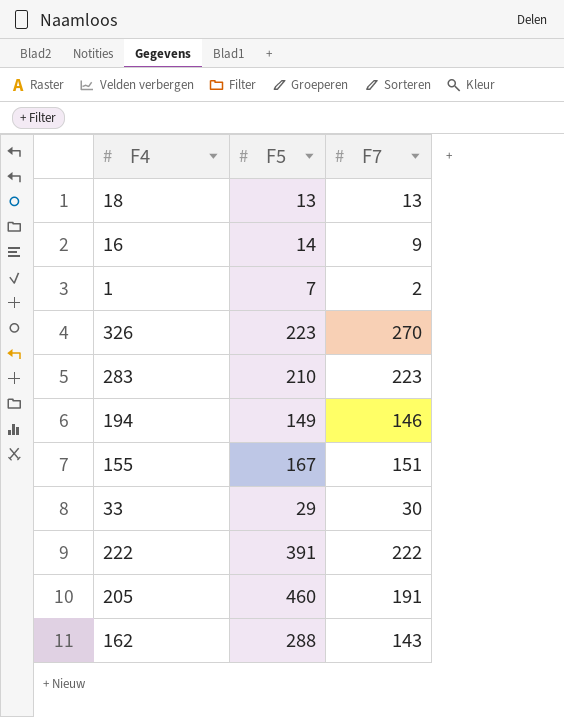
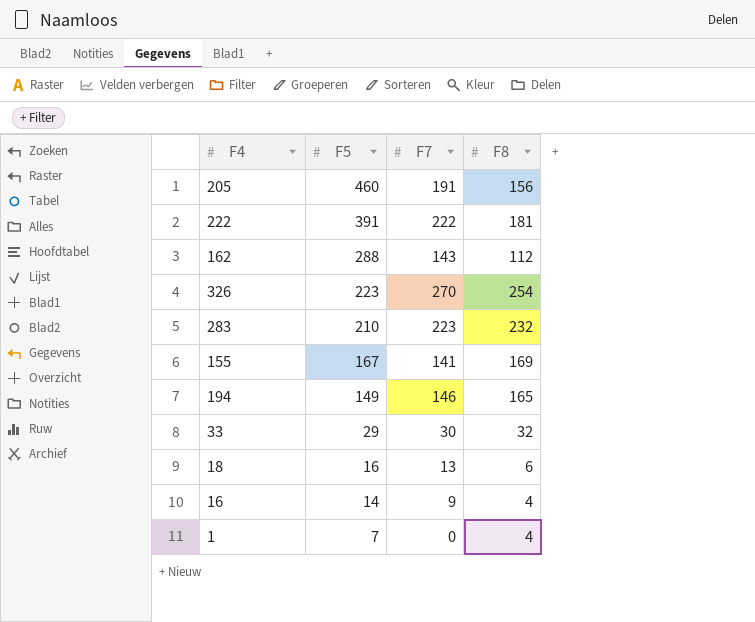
row order: none -> F5 descending
column F8 | position: none -> 4
155 | F7: 151 -> 141
18 | F5: 13 -> 16
1 | F7: 2 -> 0

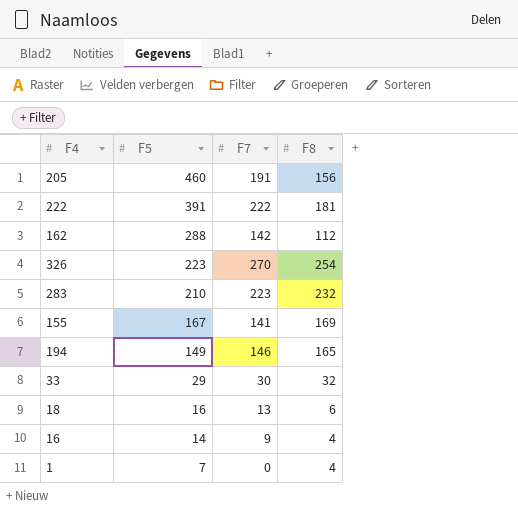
162 | F7: 143 -> 142

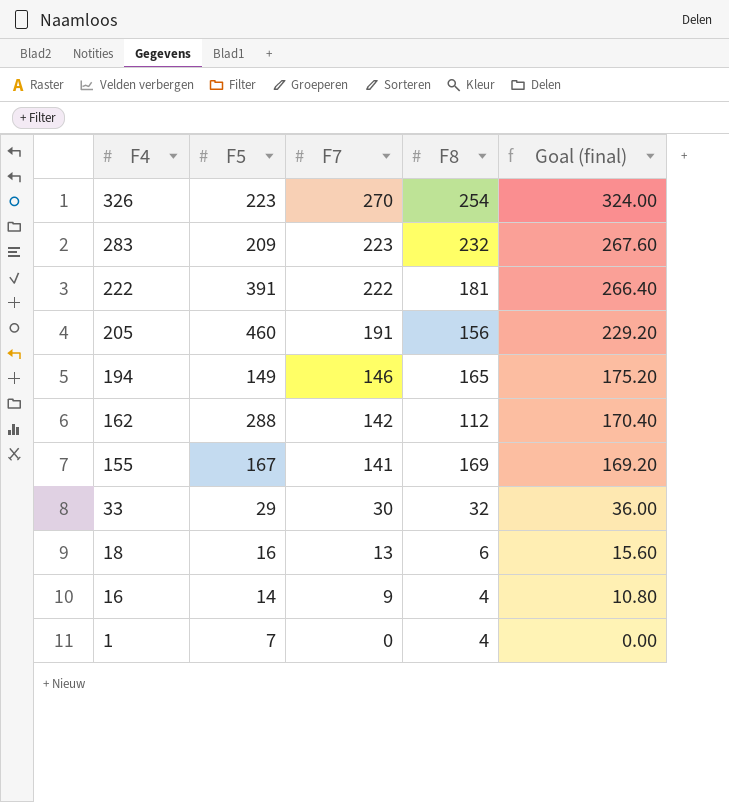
row order: F5 descending -> F4 descending
column Goal (final) | formula: none -> [F7] * 1.2
283 | F5: 210 -> 209

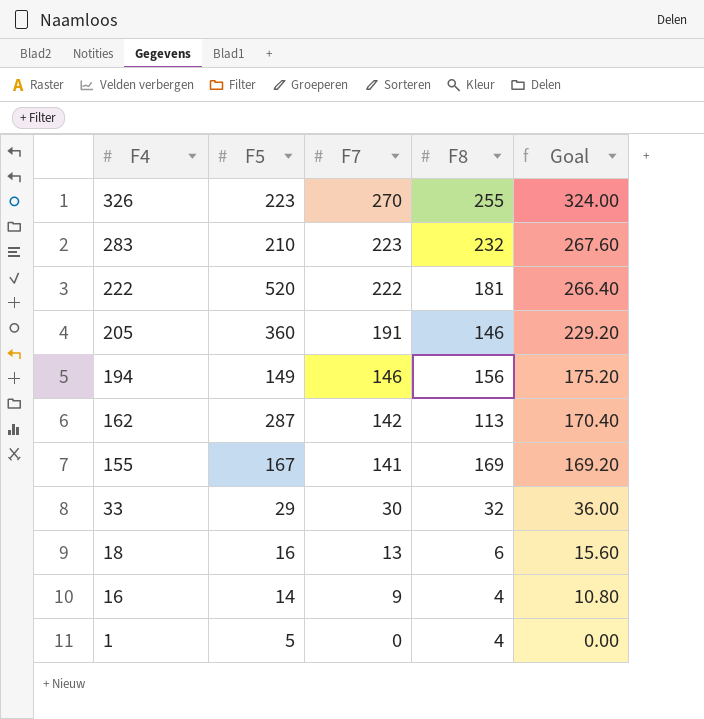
column name: Goal (final) -> Goal
326 | F8: 254 -> 255
283 | F5: 209 -> 210
222 | F5: 391 -> 520
205 | F5: 460 -> 360
205 | F8: 156 -> 146
194 | F8: 165 -> 156
162 | F5: 288 -> 287
162 | F8: 112 -> 113
1 | F5: 7 -> 5

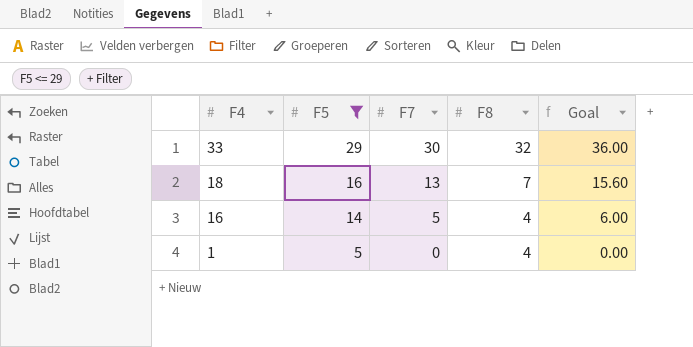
filter: none -> F5 <= 29
18 | F8: 6 -> 7
16 | F7: 9 -> 5
16 | Goal: 10.80 -> 6.00

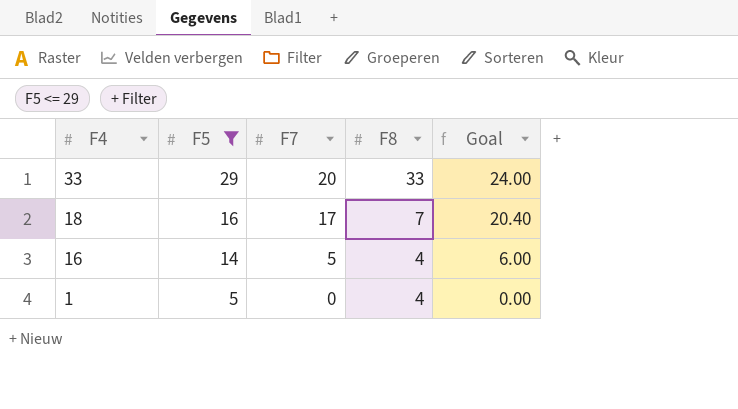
33 | F7: 30 -> 20
33 | F8: 32 -> 33
33 | Goal: 36.00 -> 24.00
18 | F7: 13 -> 17
18 | Goal: 15.60 -> 20.40

